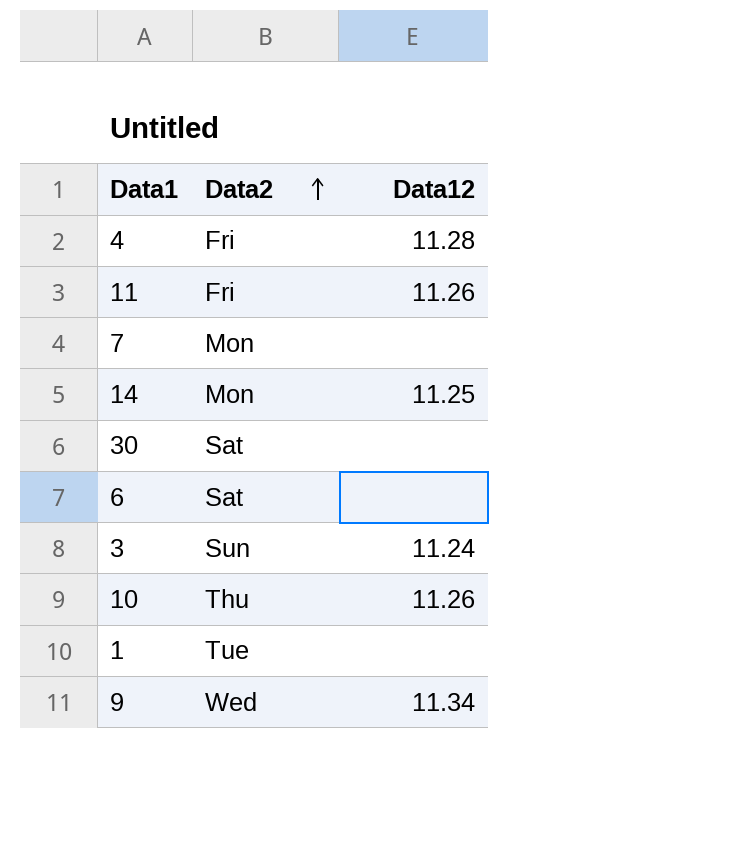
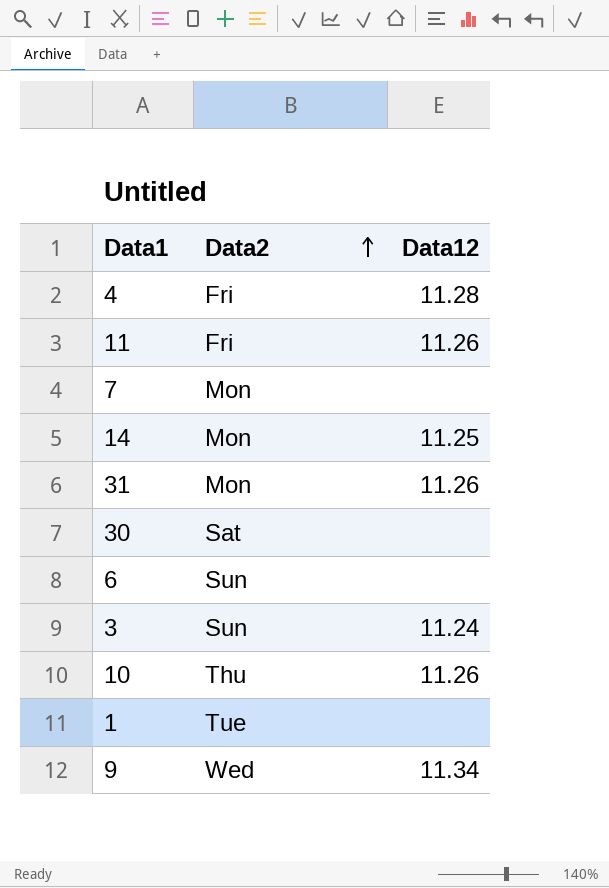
row 31: none -> Mon | 11.26
6 | Data2: Sat -> Sun

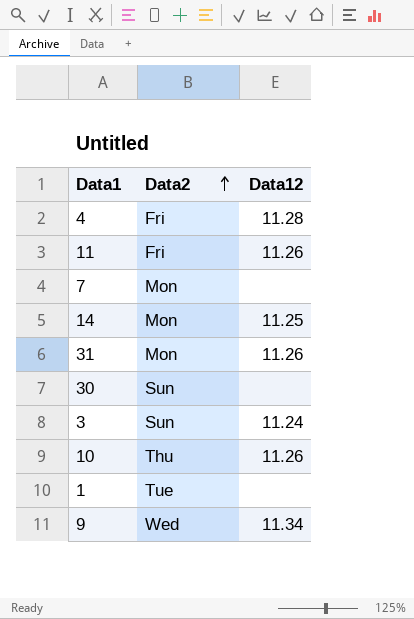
row 6: Sun | none -> none
30 | Data2: Sat -> Sun

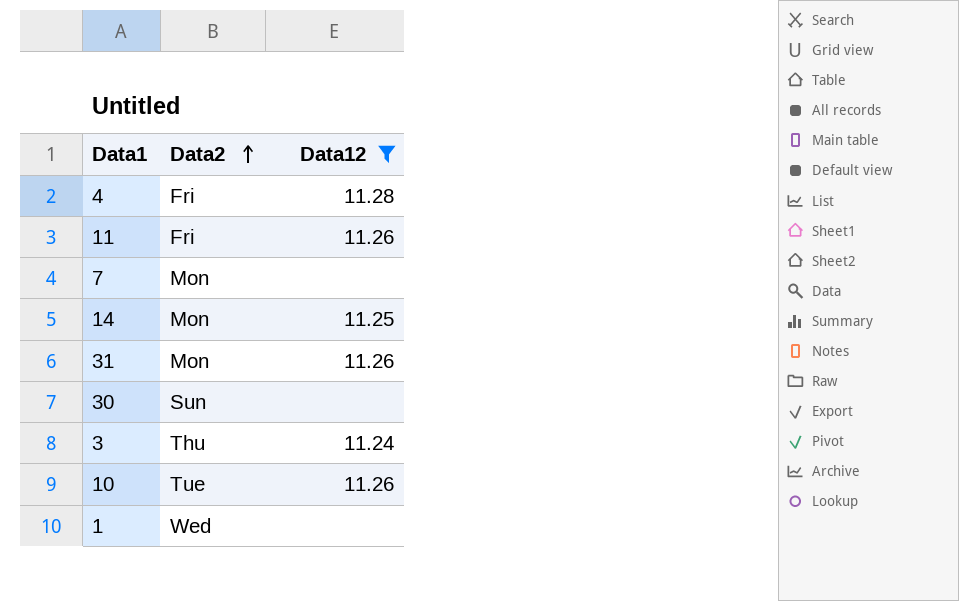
filter: none -> Data12 != 11.34
3 | Data2: Sun -> Thu
10 | Data2: Thu -> Tue
1 | Data2: Tue -> Wed

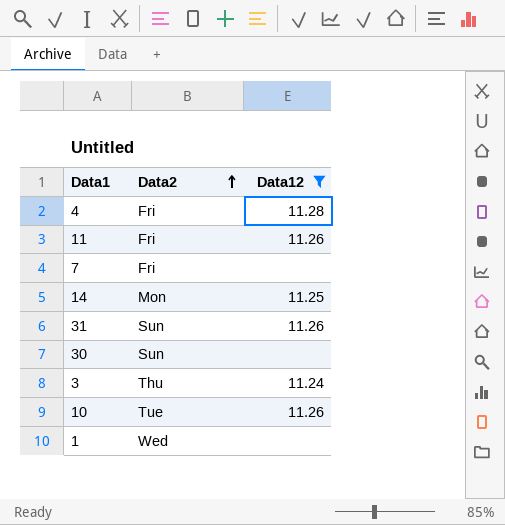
7 | Data2: Mon -> Fri
31 | Data2: Mon -> Sun

